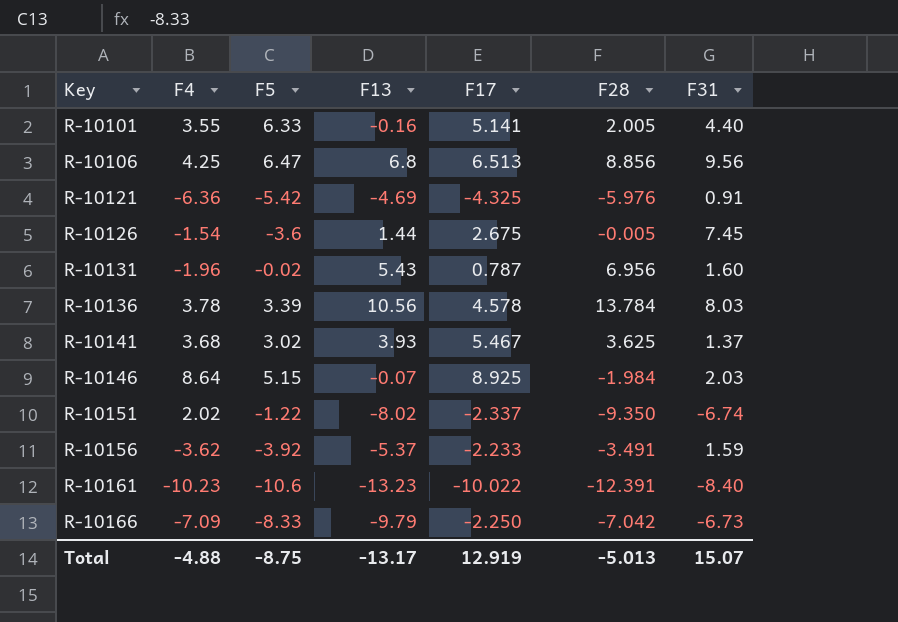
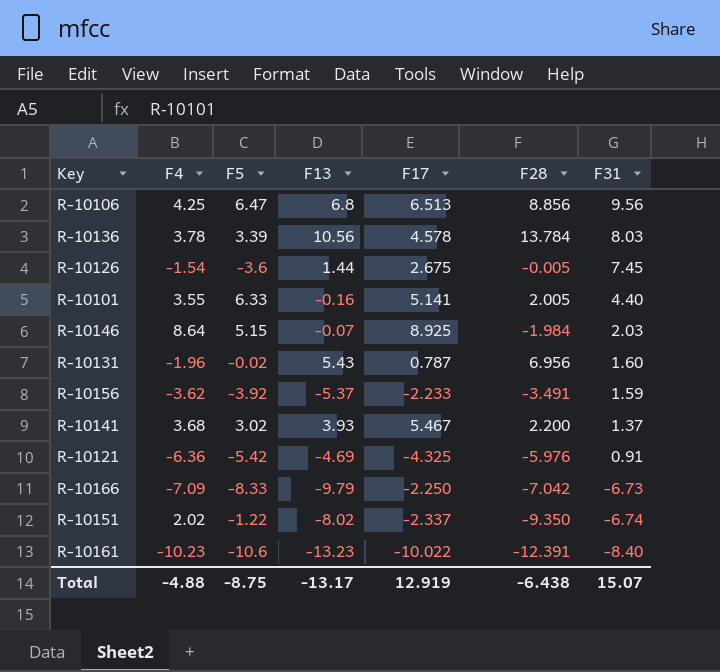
row order: Key ascending -> F31 descending
R-10141 | F28: 3.625 -> 2.200
Total | F28: -5.013 -> -6.438

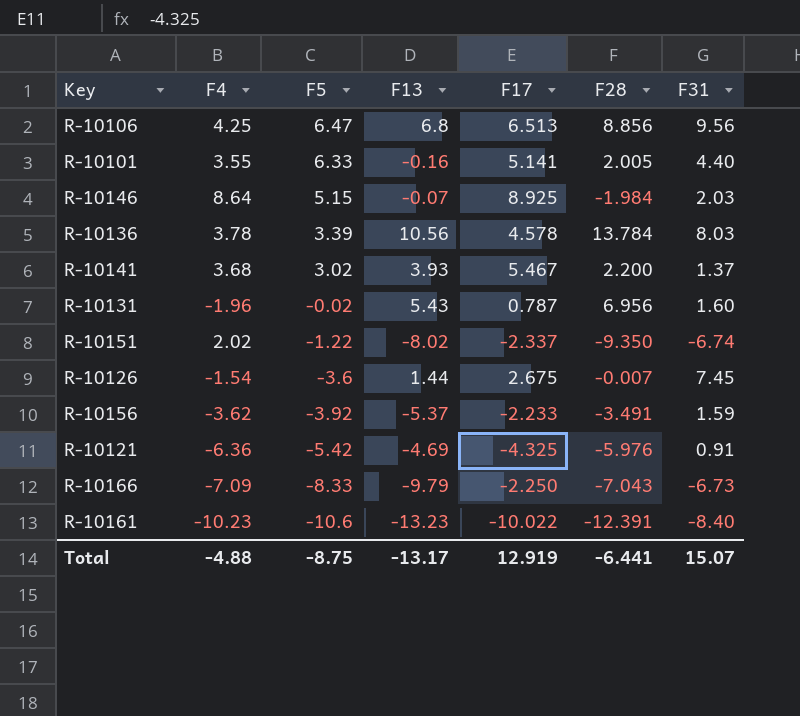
row order: F31 descending -> F5 descending
R-10126 | F28: -0.005 -> -0.007
R-10166 | F28: -7.042 -> -7.043
Total | F28: -6.438 -> -6.441

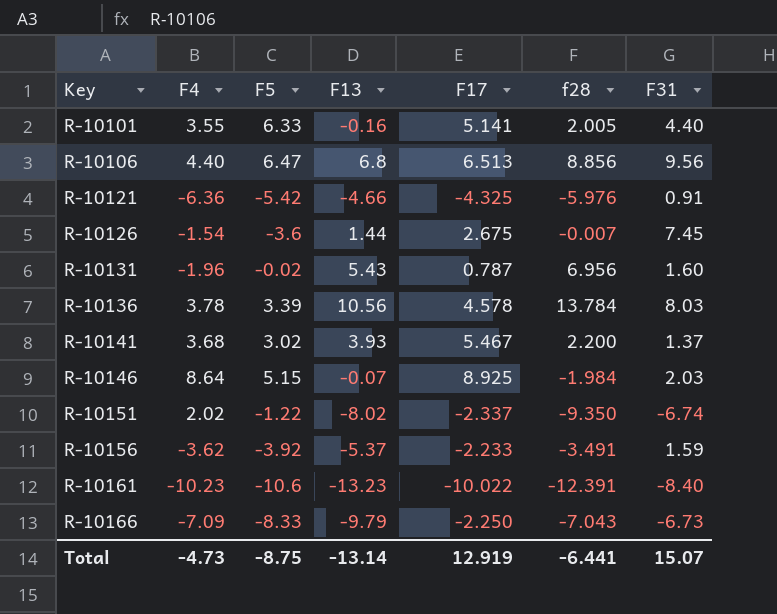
row order: F5 descending -> Key ascending
column name: F28 -> f28
R-10106 | F4: 4.25 -> 4.40
R-10121 | F13: -4.69 -> -4.66
Total | F4: -4.88 -> -4.73
Total | F13: -13.17 -> -13.14

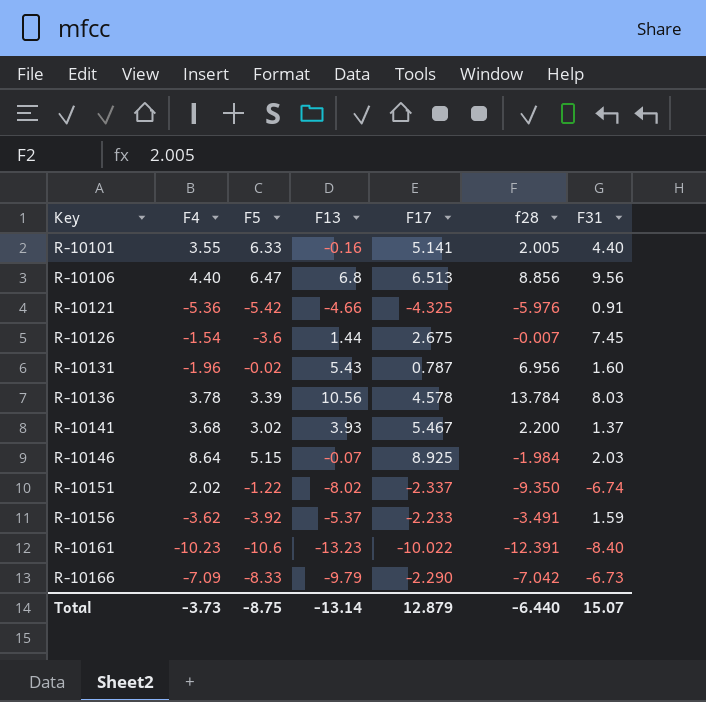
R-10121 | F4: -6.36 -> -5.36
R-10166 | F17: -2.250 -> -2.290
R-10166 | f28: -7.043 -> -7.042
Total | F4: -4.73 -> -3.73
Total | F17: 12.919 -> 12.879
Total | f28: -6.441 -> -6.440

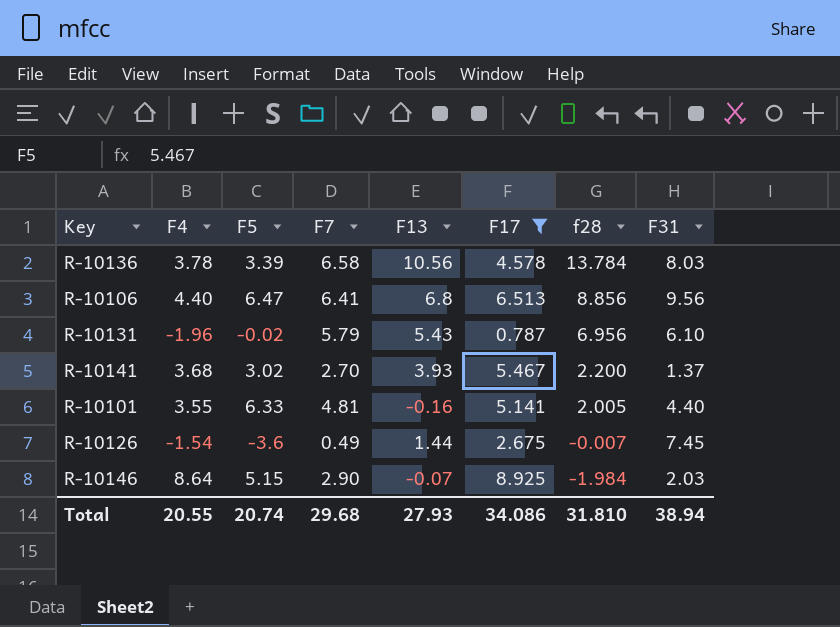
filter: none -> F17 >= 0.787
row order: Key ascending -> f28 descending
column F7 | position: none -> 4
R-10131 | F31: 1.60 -> 6.10
Total | F4: -3.73 -> 20.55
Total | F5: -8.75 -> 20.74
Total | F13: -13.14 -> 27.93
Total | F17: 12.879 -> 34.086
Total | f28: -6.440 -> 31.810
Total | F31: 15.07 -> 38.94

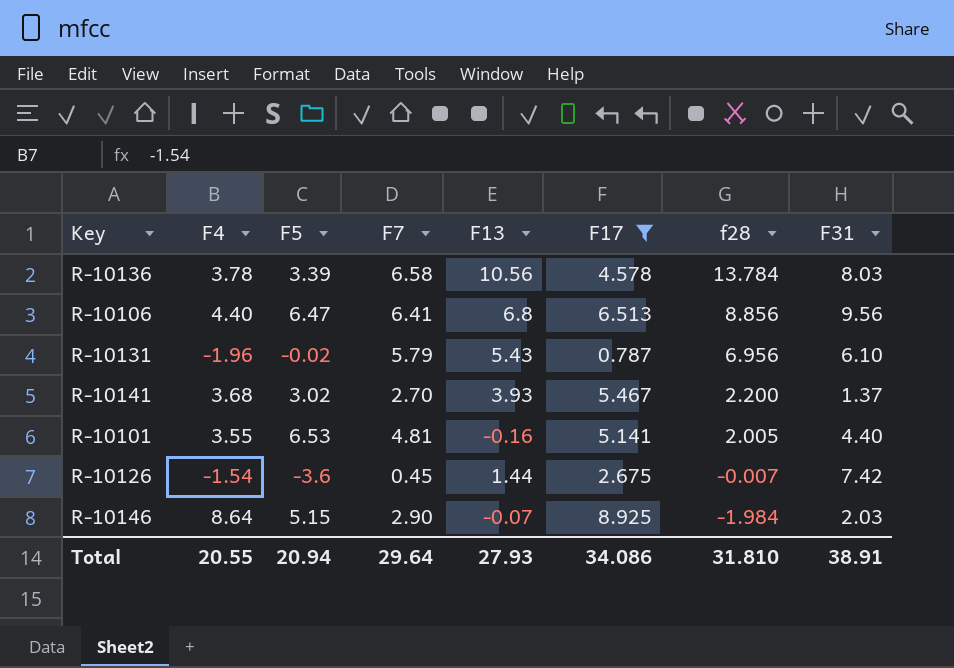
R-10101 | F5: 6.33 -> 6.53
R-10126 | F7: 0.49 -> 0.45
R-10126 | F31: 7.45 -> 7.42
Total | F5: 20.74 -> 20.94
Total | F7: 29.68 -> 29.64
Total | F31: 38.94 -> 38.91

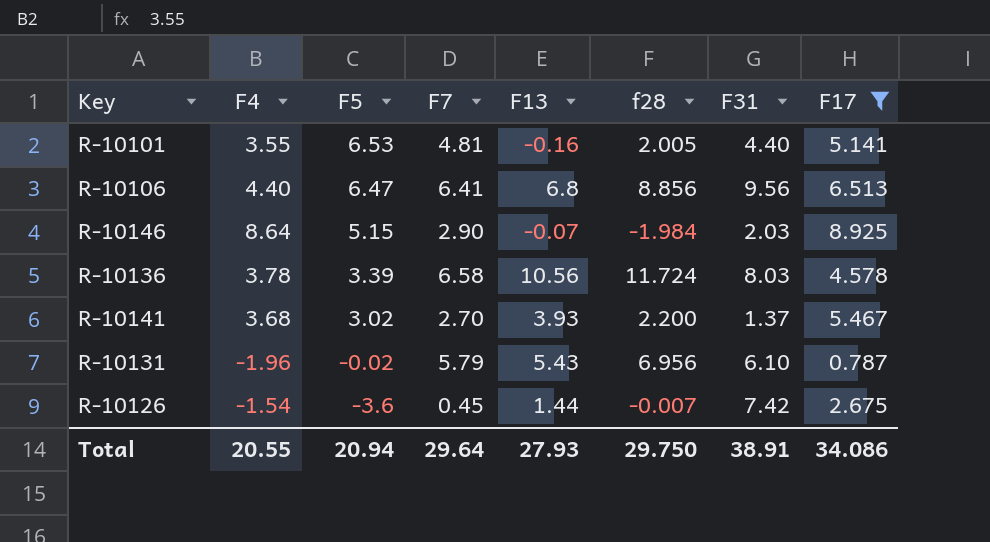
row order: f28 descending -> F5 descending
column F17 | position: 6 -> 8
R-10136 | f28: 13.784 -> 11.724
Total | f28: 31.810 -> 29.750

